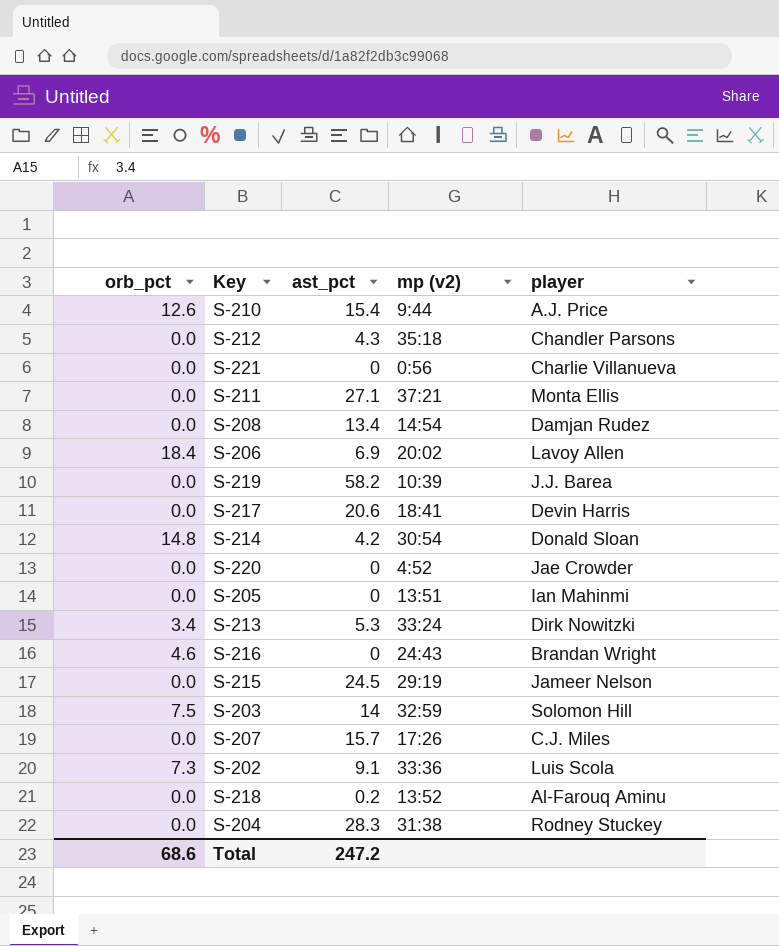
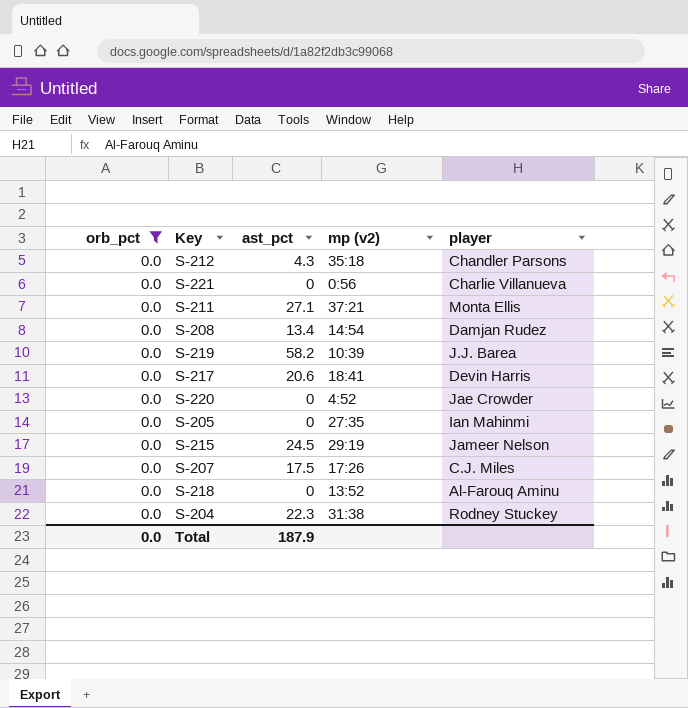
filter: none -> orb_pct = 0.0
S-205 | mp (v2): 13:51 -> 27:35
S-207 | ast_pct: 15.7 -> 17.5
S-218 | ast_pct: 0.2 -> 0
S-204 | ast_pct: 28.3 -> 22.3
Total | orb_pct: 68.6 -> 0.0
Total | ast_pct: 247.2 -> 187.9

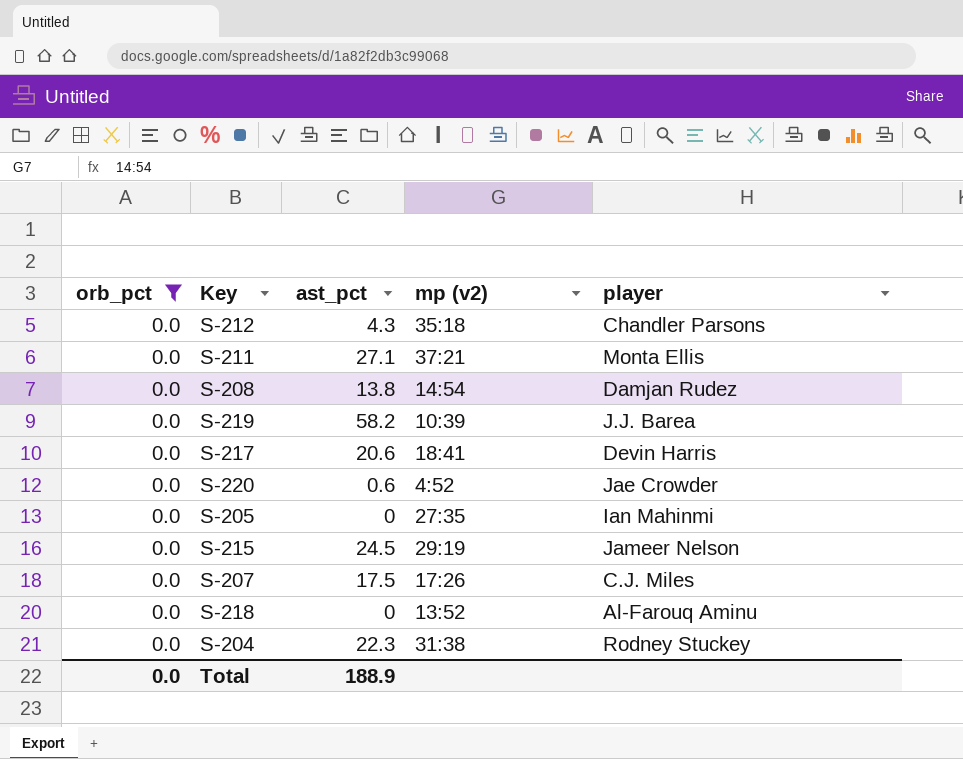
row S-221: 0.0 | 0 | 0:56 | Charlie Villanueva -> none
S-208 | ast_pct: 13.4 -> 13.8
S-220 | ast_pct: 0 -> 0.6
Total | ast_pct: 187.9 -> 188.9

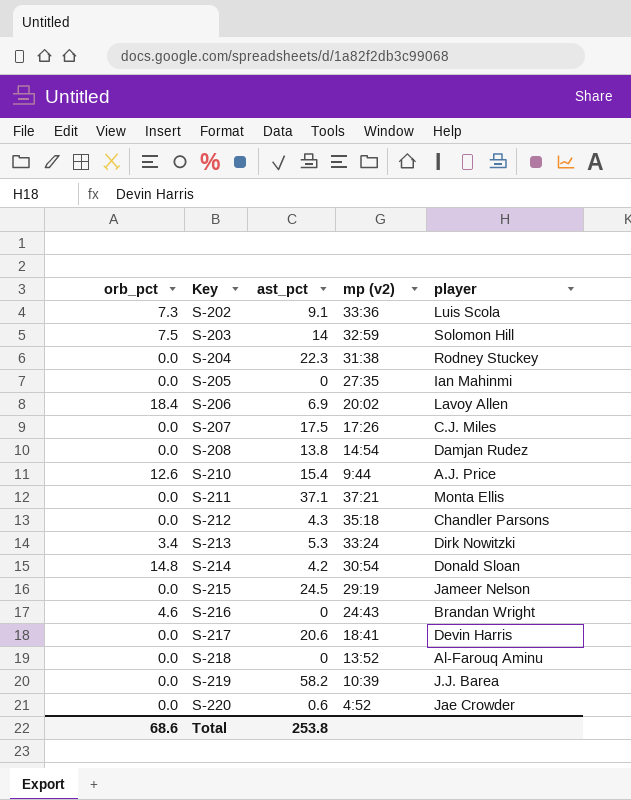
filter: orb_pct = 0.0 -> none
row order: none -> Key ascending
S-211 | ast_pct: 27.1 -> 37.1
Total | orb_pct: 0.0 -> 68.6
Total | ast_pct: 188.9 -> 253.8

